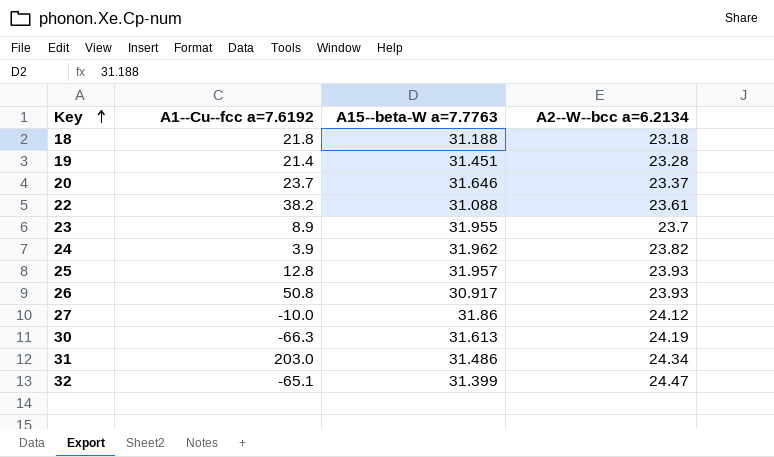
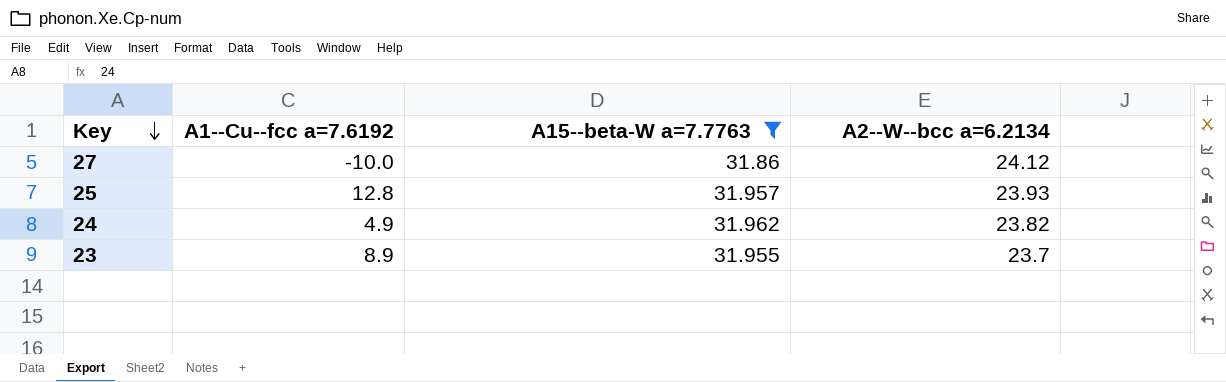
filter: none -> A15--beta-W a=7.7763 >= 31.86
row order: Key ascending -> Key descending
24 | A1--Cu--fcc a=7.6192: 3.9 -> 4.9

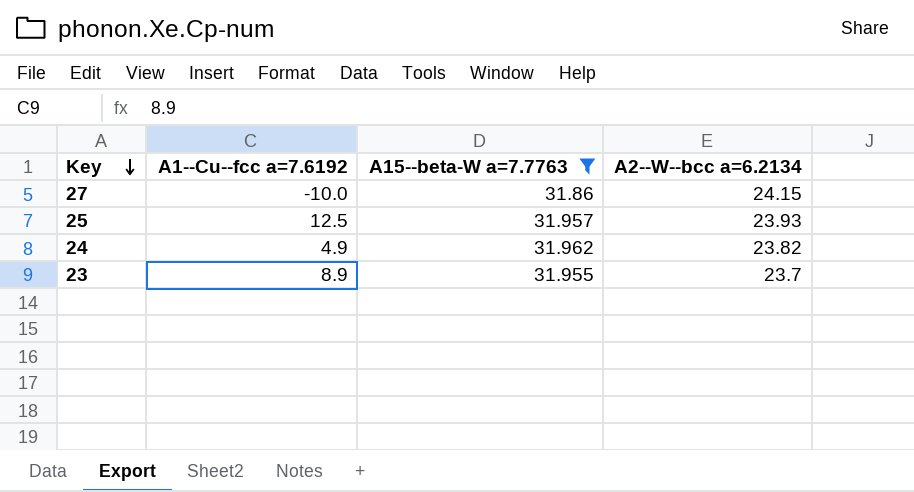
27 | A2--W--bcc a=6.2134: 24.12 -> 24.15
25 | A1--Cu--fcc a=7.6192: 12.8 -> 12.5

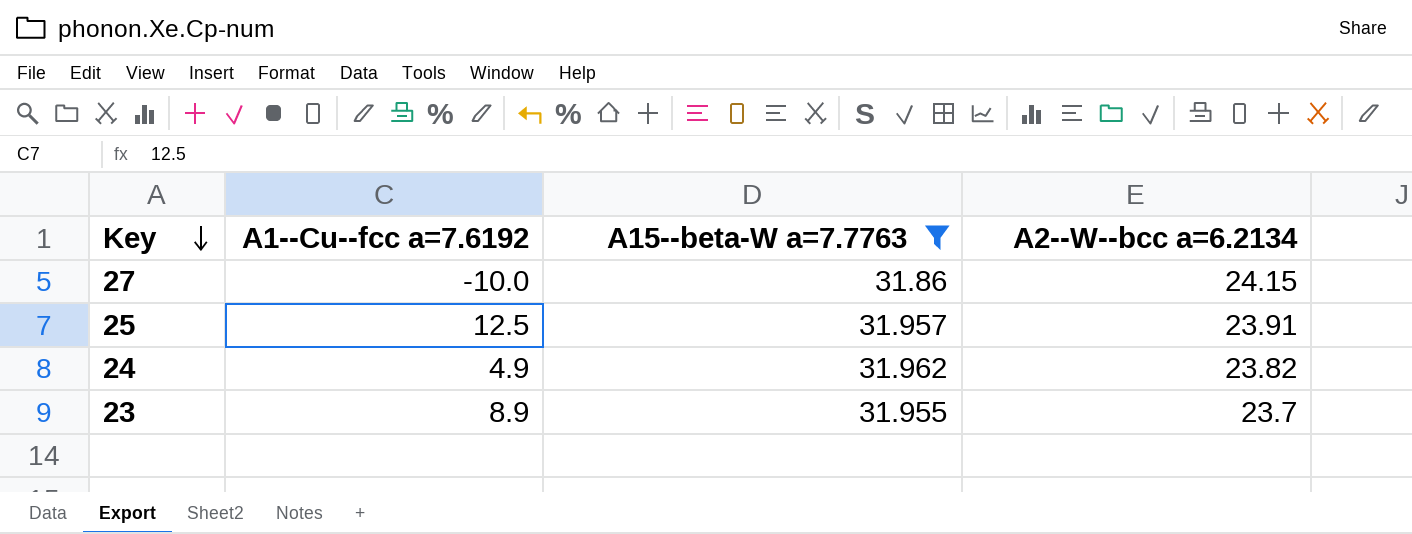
25 | A2--W--bcc a=6.2134: 23.93 -> 23.91

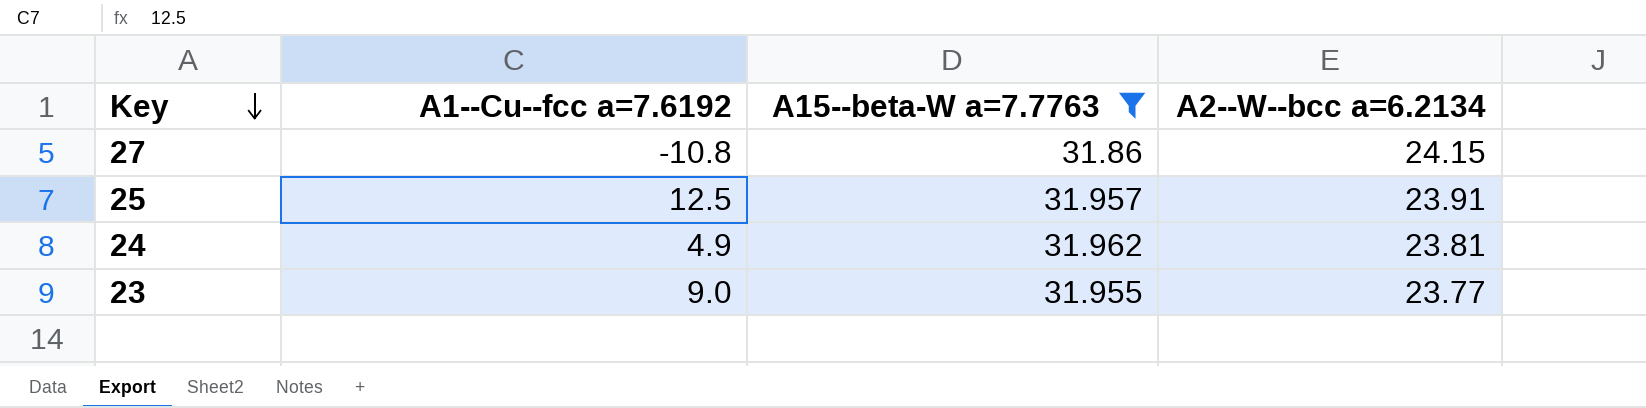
27 | A1--Cu--fcc a=7.6192: -10.0 -> -10.8
24 | A2--W--bcc a=6.2134: 23.82 -> 23.81
23 | A1--Cu--fcc a=7.6192: 8.9 -> 9.0
23 | A2--W--bcc a=6.2134: 23.7 -> 23.77

